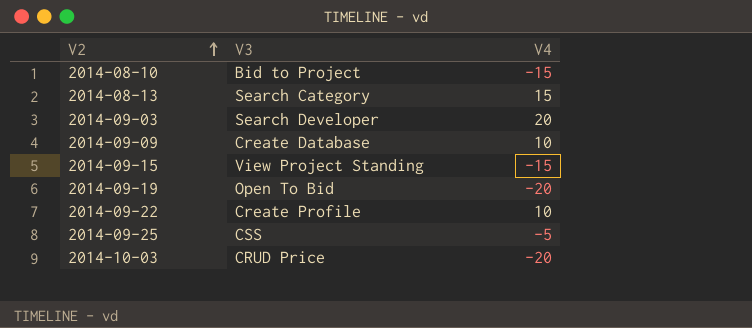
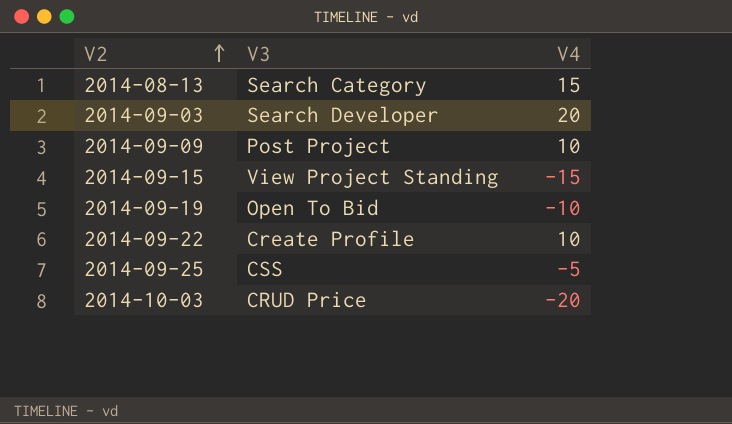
row 2014-08-10: Bid to Project | -15 -> none
2014-09-09 | V3: Create Database -> Post Project
2014-09-19 | V4: -20 -> -10

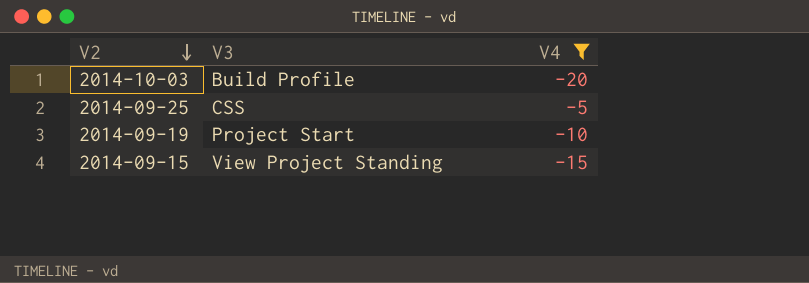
filter: none -> V4 <= -5
row order: V2 ascending -> V2 descending
2014-10-03 | V3: CRUD Price -> Build Profile
2014-09-19 | V3: Open To Bid -> Project Start

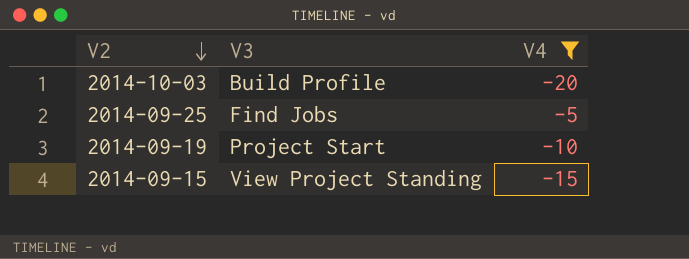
2014-09-25 | V3: CSS -> Find Jobs

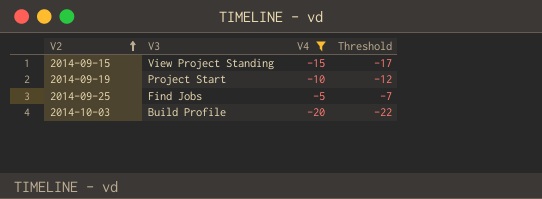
row order: V2 descending -> V2 ascending
column Threshold | formula: none -> [V4] - 2

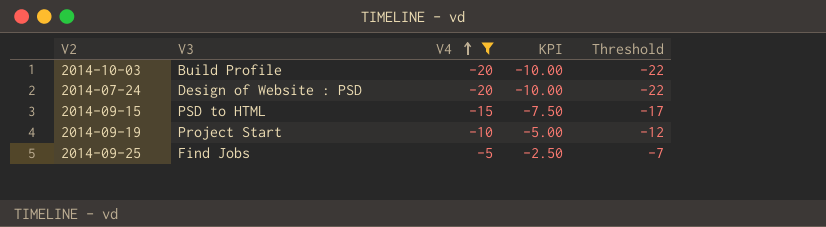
row order: V2 ascending -> V4 ascending
column KPI | formula: none -> [V4] * 0.5
row 2014-07-24: none -> Design of Website : PSD | -20 | -10.00 | -22
2014-09-15 | V3: View Project Standing -> PSD to HTML

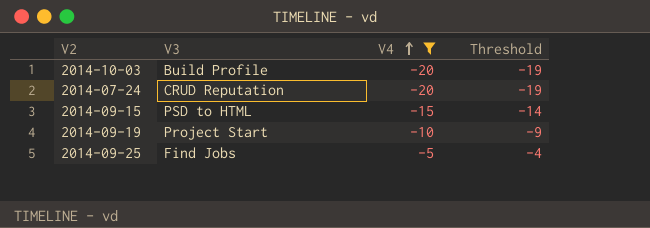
column KPI | formula: [V4] * 0.5 -> none
column Threshold | formula: [V4] - 2 -> [V4] + 1
2014-07-24 | V3: Design of Website : PSD -> CRUD Reputation

